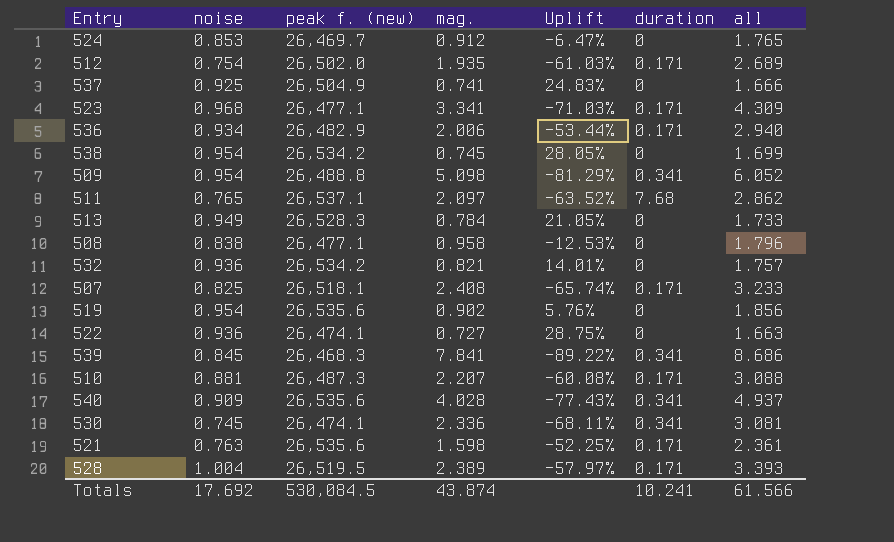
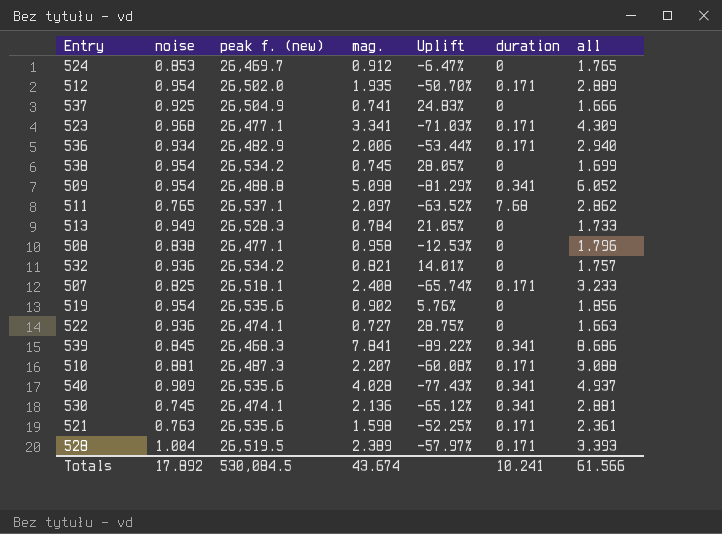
512 | noise: 0.754 -> 0.954
512 | Uplift: -61.03% -> -50.70%
512 | all: 2.689 -> 2.889
530 | mag.: 2.336 -> 2.136
530 | Uplift: -68.11% -> -65.12%
530 | all: 3.081 -> 2.881
Totals | noise: 17.692 -> 17.892
Totals | mag.: 43.874 -> 43.674

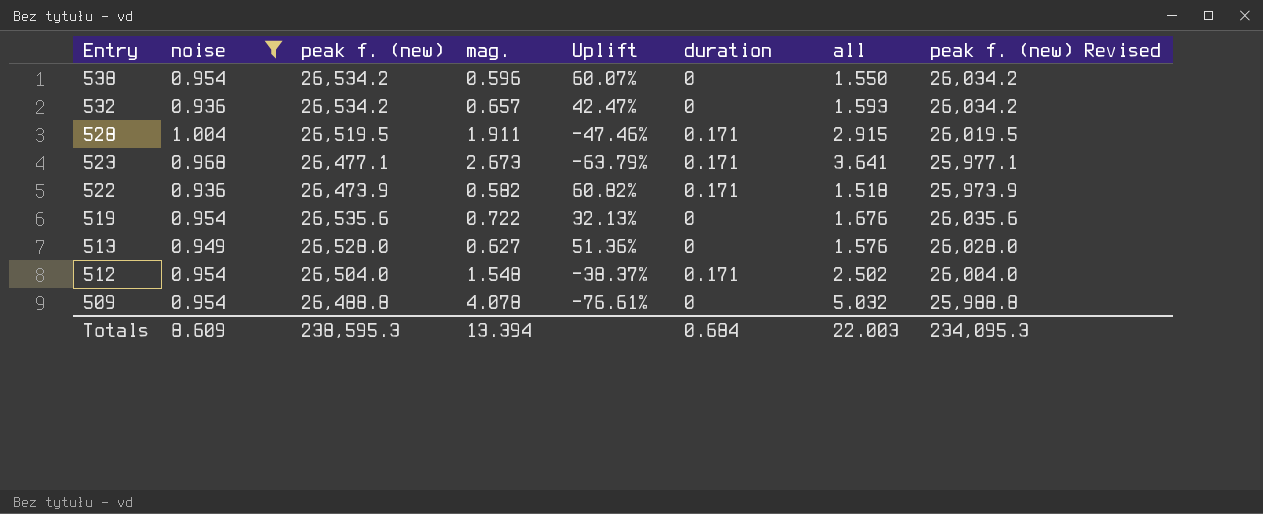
filter: none -> noise >= 0.936
row order: none -> Entry descending
column peak f. (new) Revised | formula: none -> [peak f. (new)] - 500
538 | mag.: 0.745 -> 0.596
538 | Uplift: 28.05% -> 60.07%
538 | all: 1.699 -> 1.550
532 | mag.: 0.821 -> 0.657
532 | Uplift: 14.01% -> 42.47%
532 | all: 1.757 -> 1.593
528 | mag.: 2.389 -> 1.911
528 | Uplift: -57.97% -> -47.46%
528 | all: 3.393 -> 2.915
523 | mag.: 3.341 -> 2.673
523 | Uplift: -71.03% -> -63.79%
523 | all: 4.309 -> 3.641
522 | peak f. (new): 26,474.1 -> 26,473.9
522 | mag.: 0.727 -> 0.582
522 | Uplift: 28.75% -> 60.82%
522 | duration: 0 -> 0.171
522 | all: 1.663 -> 1.518
519 | mag.: 0.902 -> 0.722
519 | Uplift: 5.76% -> 32.13%
519 | all: 1.856 -> 1.676
513 | peak f. (new): 26,528.3 -> 26,528.0
513 | mag.: 0.784 -> 0.627
513 | Uplift: 21.05% -> 51.36%
513 | all: 1.733 -> 1.576
512 | peak f. (new): 26,502.0 -> 26,504.0
512 | mag.: 1.935 -> 1.548
512 | Uplift: -50.70% -> -38.37%
512 | all: 2.889 -> 2.502
509 | mag.: 5.098 -> 4.078
509 | Uplift: -81.29% -> -76.61%
509 | duration: 0.341 -> 0
509 | all: 6.052 -> 5.032
Totals | noise: 17.892 -> 8.609
Totals | peak f. (new): 530,084.5 -> 238,595.3
Totals | mag.: 43.674 -> 13.394
Totals | duration: 10.241 -> 0.684
Totals | all: 61.566 -> 22.003

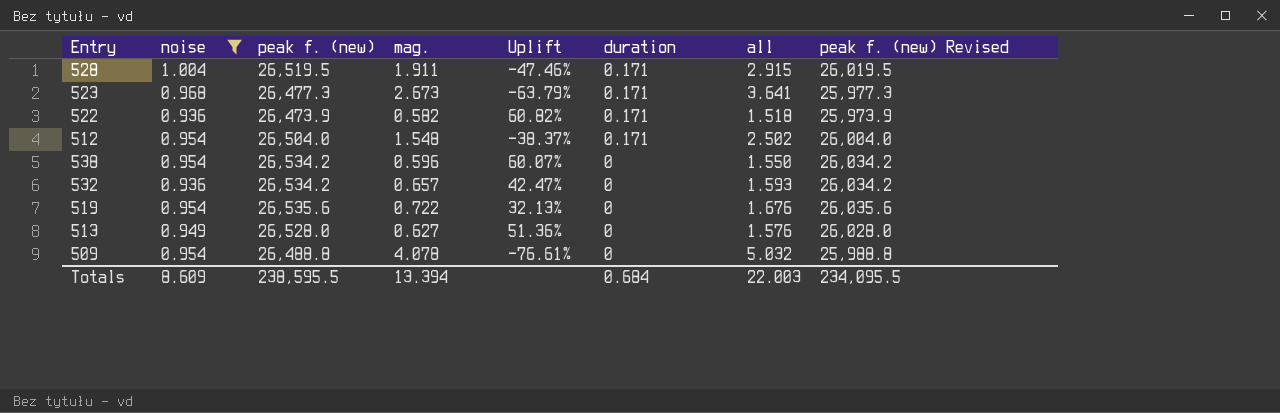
row order: Entry descending -> duration descending
523 | peak f. (new): 26,477.1 -> 26,477.3
523 | peak f. (new) Revised: 25,977.1 -> 25,977.3
Totals | peak f. (new): 238,595.3 -> 238,595.5
Totals | peak f. (new) Revised: 234,095.3 -> 234,095.5

